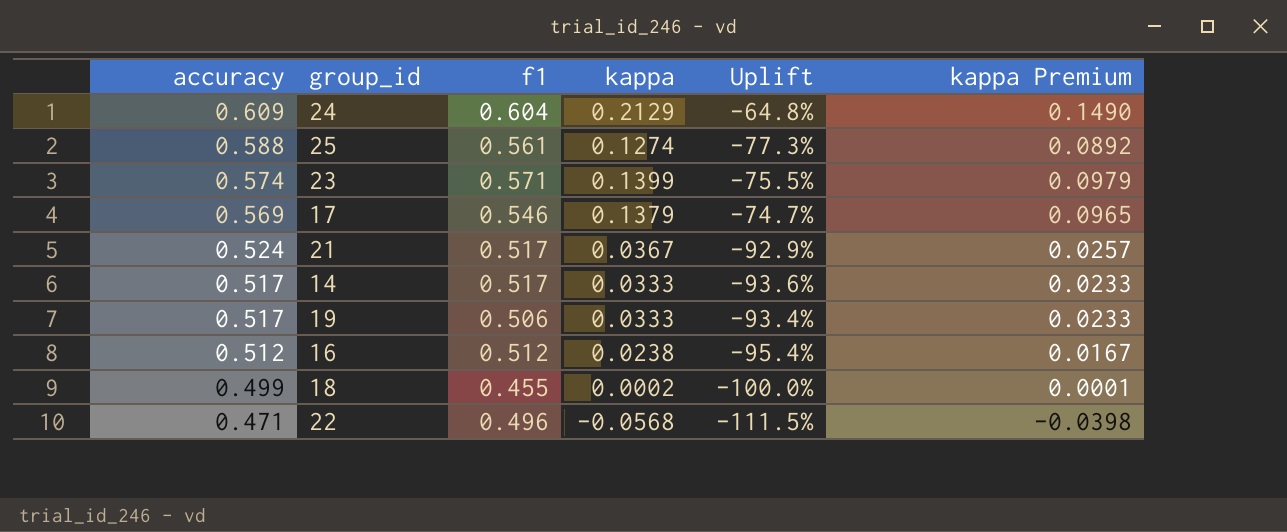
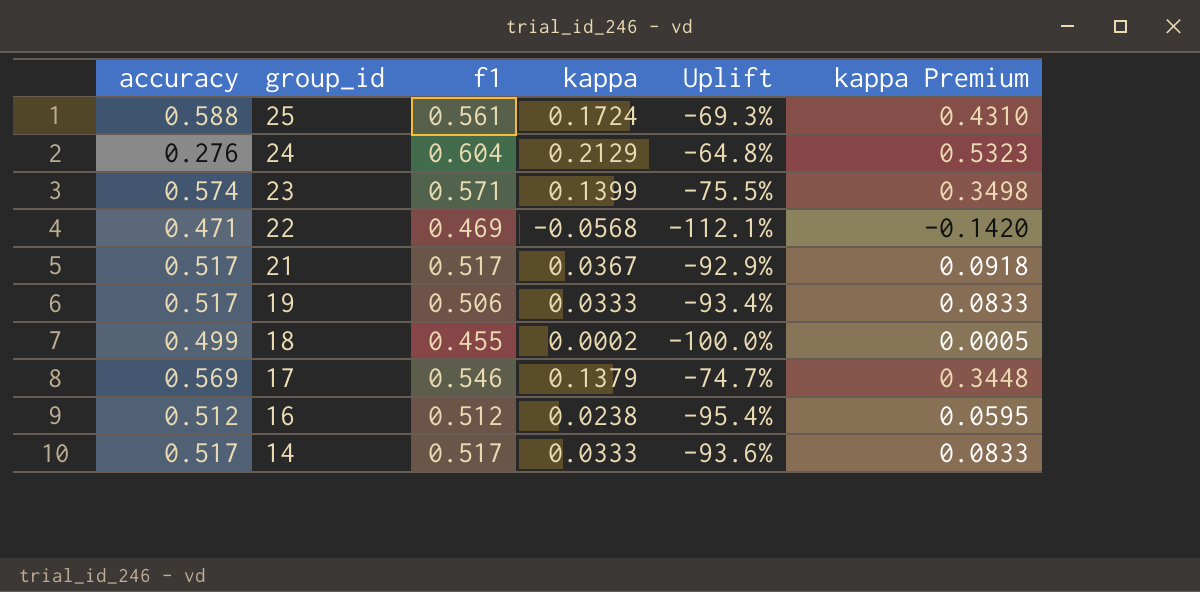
row order: accuracy descending -> group_id descending
column kappa Premium | formula: [kappa] * 0.7 -> [kappa] * 2.5
25 | kappa: 0.1274 -> 0.1724
25 | Uplift: -77.3% -> -69.3%
24 | accuracy: 0.609 -> 0.276
22 | f1: 0.496 -> 0.469
22 | Uplift: -111.5% -> -112.1%
21 | accuracy: 0.524 -> 0.517

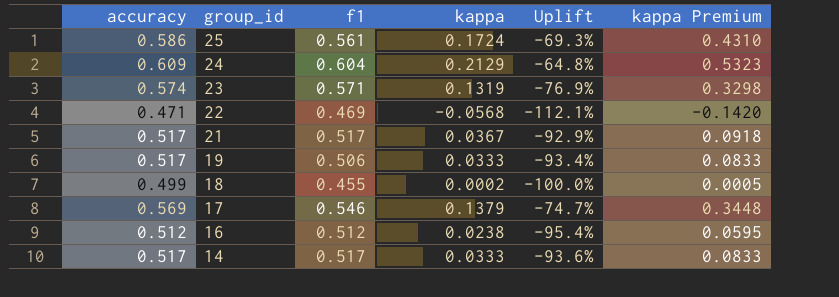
25 | accuracy: 0.588 -> 0.586
24 | accuracy: 0.276 -> 0.609
23 | kappa: 0.1399 -> 0.1319
23 | Uplift: -75.5% -> -76.9%
23 | kappa Premium: 0.3498 -> 0.3298

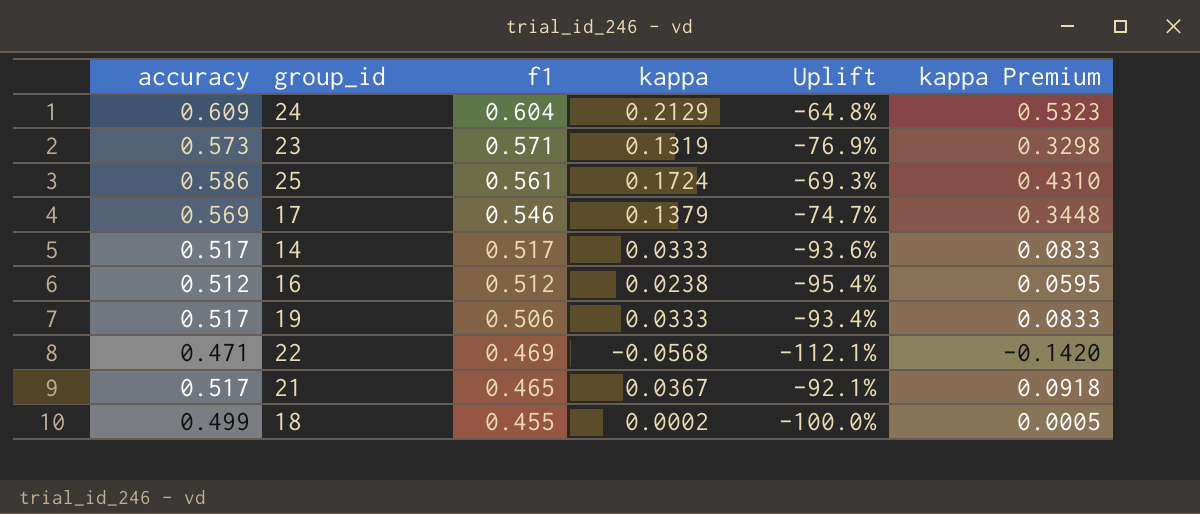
row order: group_id descending -> f1 descending
23 | accuracy: 0.574 -> 0.573
21 | f1: 0.517 -> 0.465
21 | Uplift: -92.9% -> -92.1%

